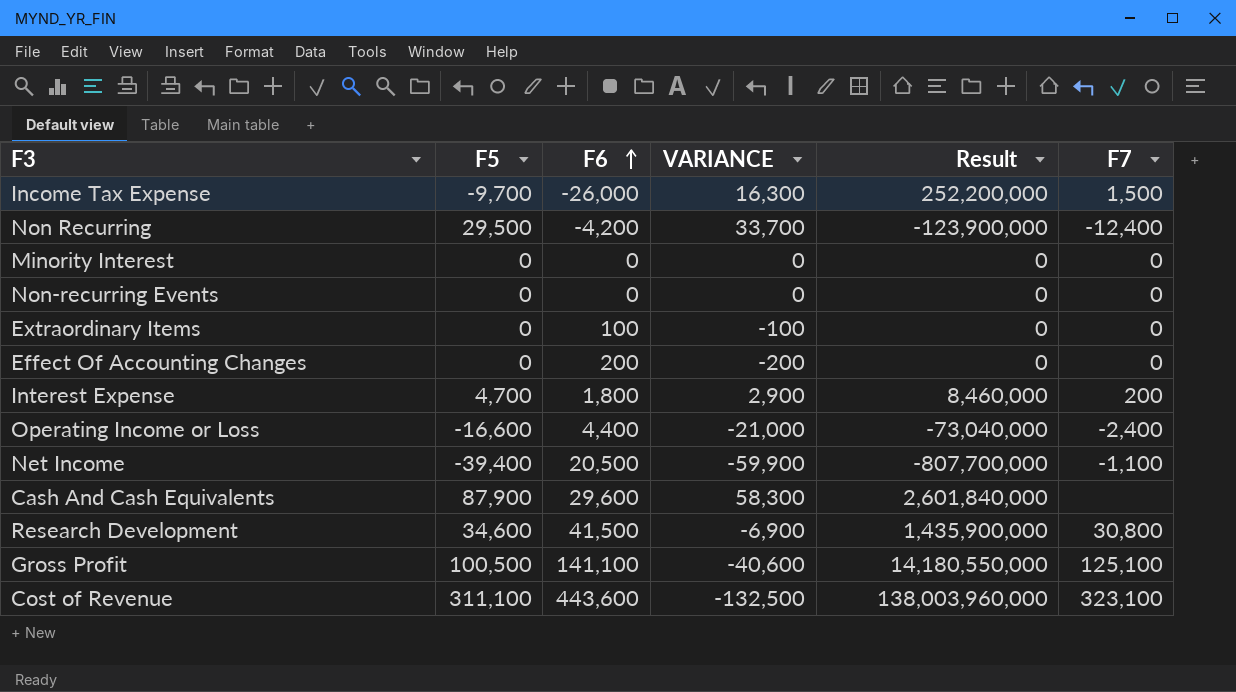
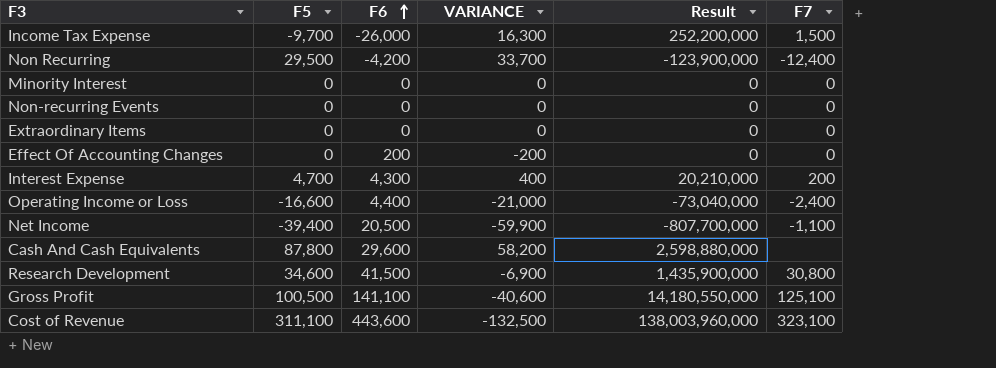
Extraordinary Items | F6: 100 -> 0
Extraordinary Items | VARIANCE: -100 -> 0
Interest Expense | F6: 1,800 -> 4,300
Interest Expense | VARIANCE: 2,900 -> 400
Interest Expense | Result: 8,460,000 -> 20,210,000
Cash And Cash Equivalents | F5: 87,900 -> 87,800
Cash And Cash Equivalents | VARIANCE: 58,300 -> 58,200
Cash And Cash Equivalents | Result: 2,601,840,000 -> 2,598,880,000

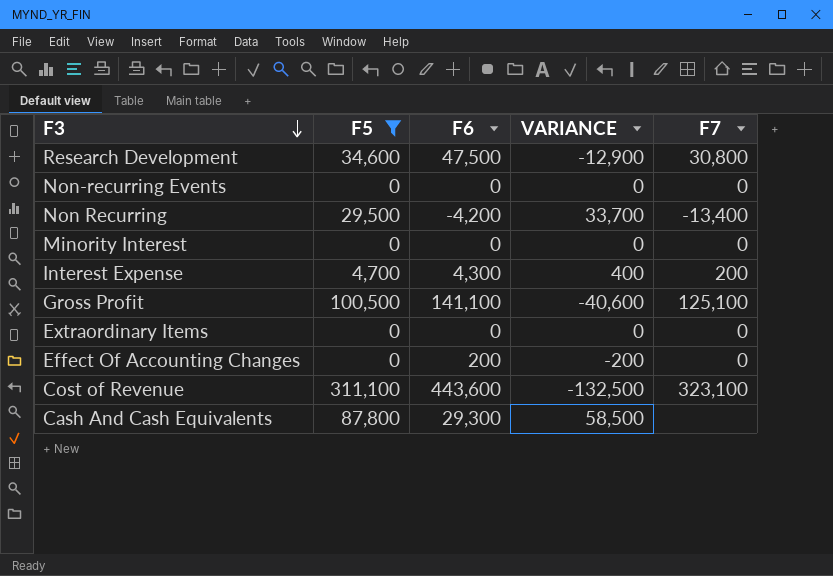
filter: none -> F5 >= 0
row order: F6 ascending -> F3 descending
column Result | formula: [F5] * [F6] -> none
Research Development | F6: 41,500 -> 47,500
Research Development | VARIANCE: -6,900 -> -12,900
Non Recurring | F7: -12,400 -> -13,400
Cash And Cash Equivalents | F6: 29,600 -> 29,300
Cash And Cash Equivalents | VARIANCE: 58,200 -> 58,500

